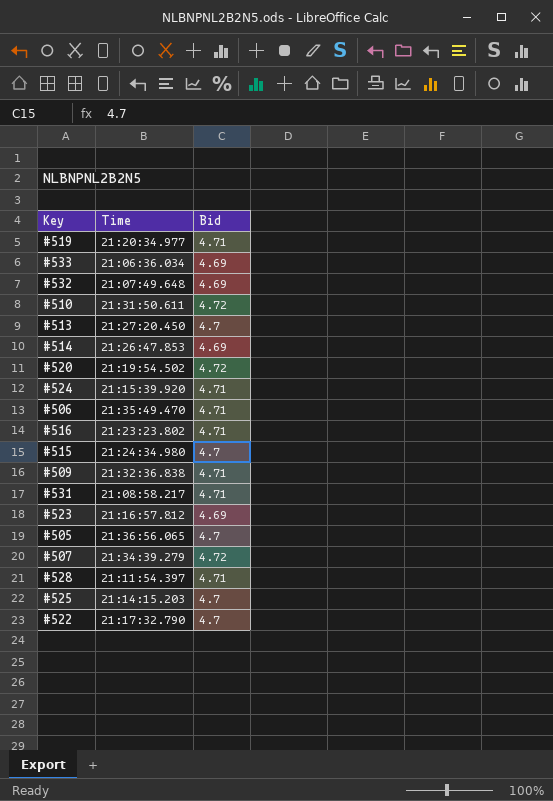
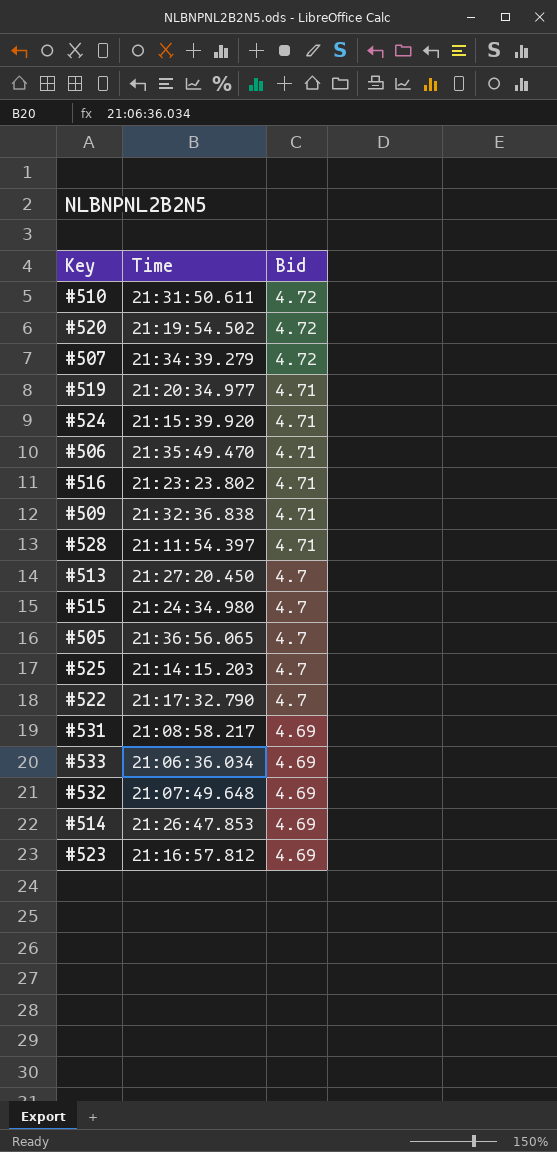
row order: none -> Bid descending
#531 | Bid: 4.71 -> 4.69

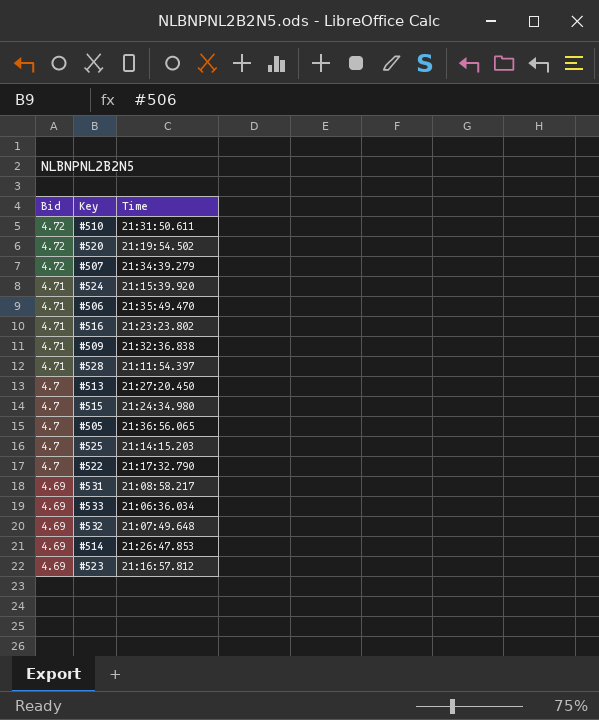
column Bid | position: 3 -> 1
row #519: 21:20:34.977 | 4.71 -> none

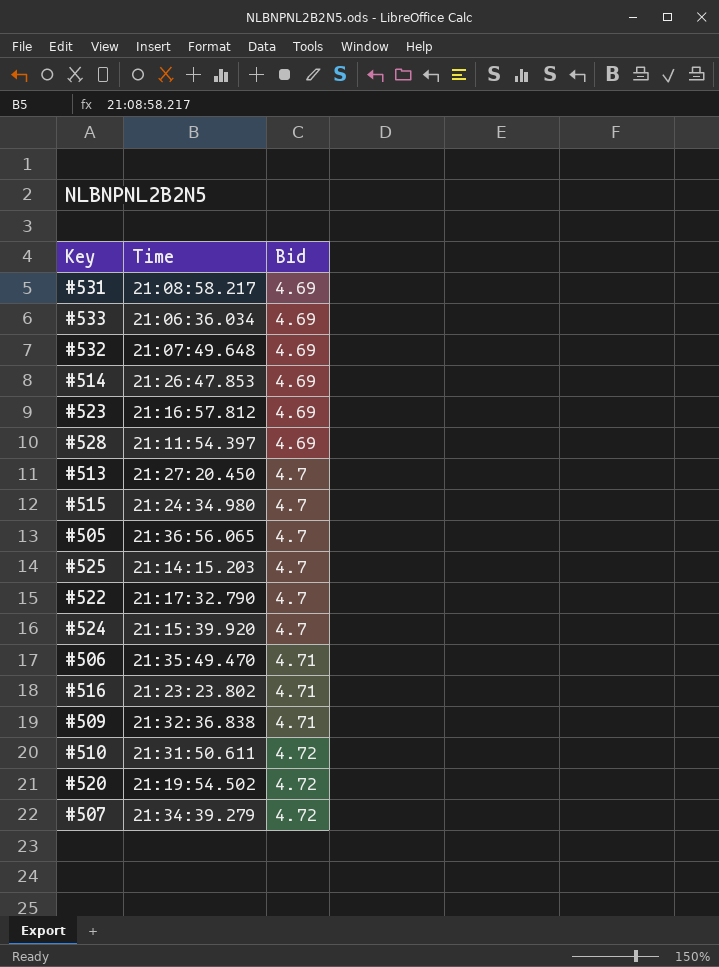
row order: Bid descending -> Bid ascending
column Bid | position: 1 -> 3
#528 | Bid: 4.71 -> 4.69
#524 | Bid: 4.71 -> 4.7

